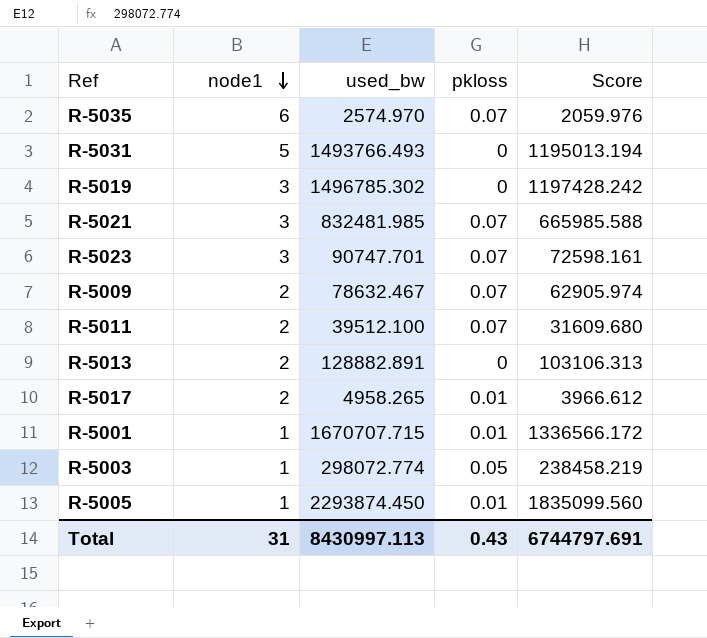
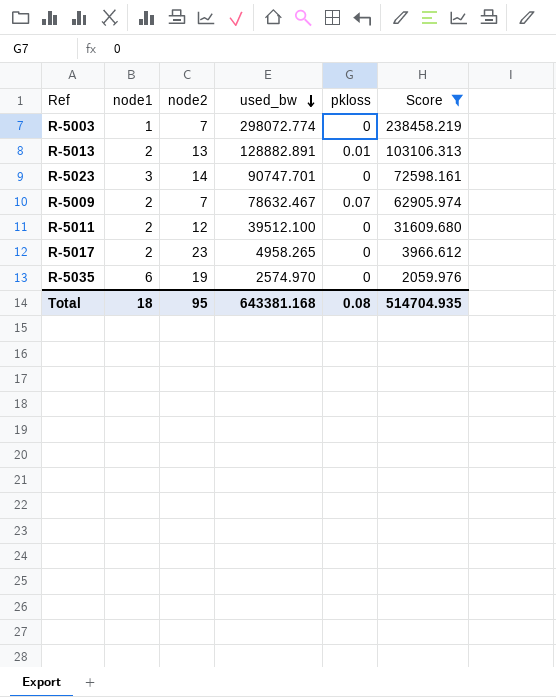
filter: none -> Score <= 238458.219
row order: node1 descending -> used_bw descending
column node2 | position: none -> 3
R-5003 | pkloss: 0.05 -> 0
R-5013 | pkloss: 0 -> 0.01
R-5023 | pkloss: 0.07 -> 0
R-5011 | pkloss: 0.07 -> 0
R-5017 | pkloss: 0.01 -> 0
R-5035 | pkloss: 0.07 -> 0
Total | node1: 31 -> 18
Total | used_bw: 8430997.113 -> 643381.168
Total | pkloss: 0.43 -> 0.08
Total | Score: 6744797.691 -> 514704.935

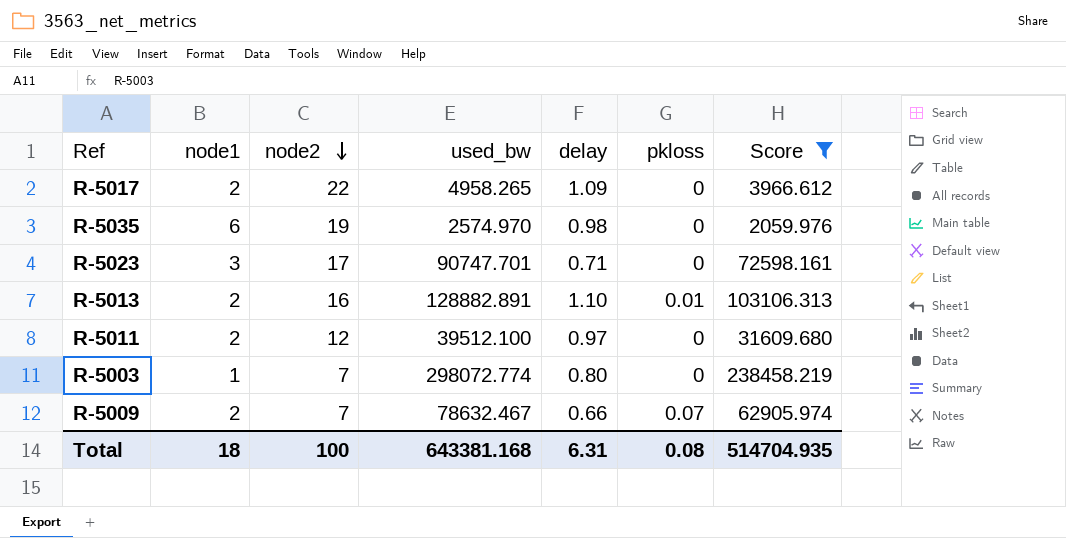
row order: used_bw descending -> node2 descending
column delay | position: none -> 5
R-5017 | node2: 23 -> 22
R-5023 | node2: 14 -> 17
R-5013 | node2: 13 -> 16
Total | node2: 95 -> 100

